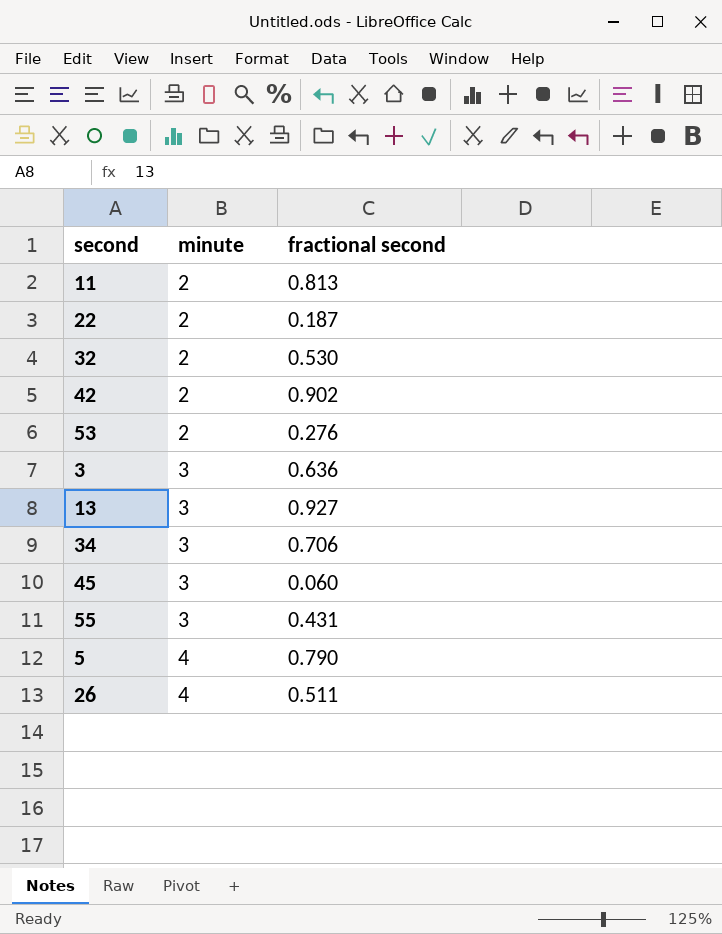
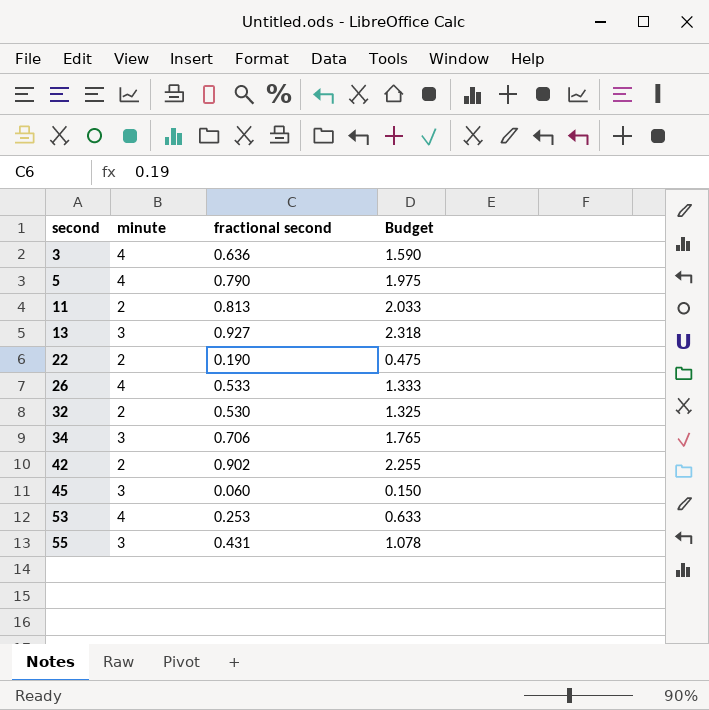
row order: minute ascending -> second ascending
column Budget | formula: none -> [fractional second] * 2.5
3 | minute: 3 -> 4
22 | fractional second: 0.187 -> 0.190
26 | fractional second: 0.511 -> 0.533
53 | minute: 2 -> 4
53 | fractional second: 0.276 -> 0.253

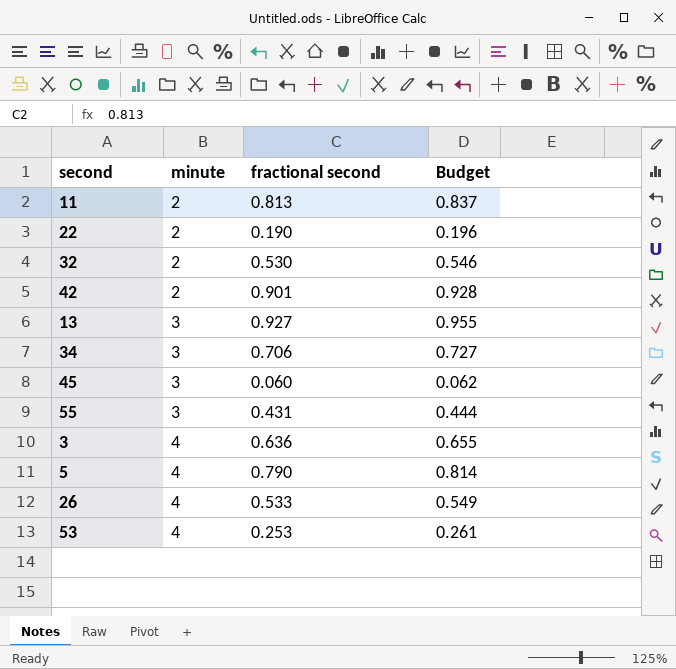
row order: second ascending -> minute ascending
column Budget | formula: [fractional second] * 2.5 -> [fractional second] * 1.03
42 | fractional second: 0.902 -> 0.901

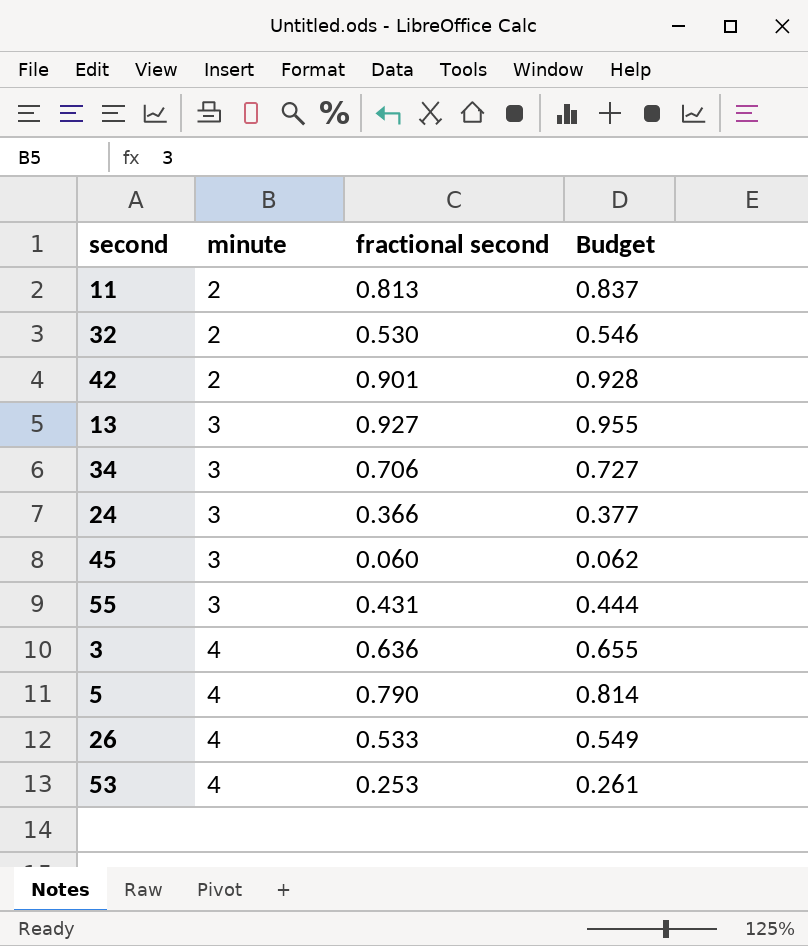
row 22: 2 | 0.190 | 0.196 -> none
row 24: none -> 3 | 0.366 | 0.377

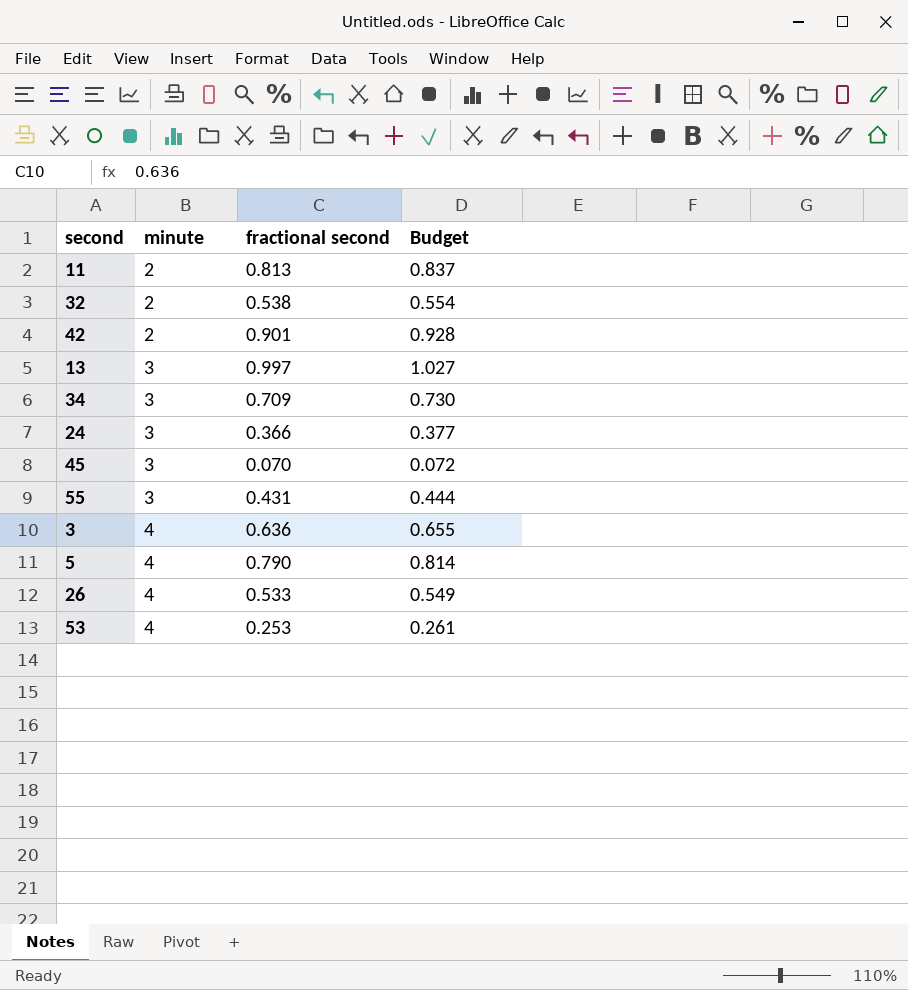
32 | fractional second: 0.530 -> 0.538
32 | Budget: 0.546 -> 0.554
13 | fractional second: 0.927 -> 0.997
13 | Budget: 0.955 -> 1.027
34 | fractional second: 0.706 -> 0.709
34 | Budget: 0.727 -> 0.730
45 | fractional second: 0.060 -> 0.070
45 | Budget: 0.062 -> 0.072

